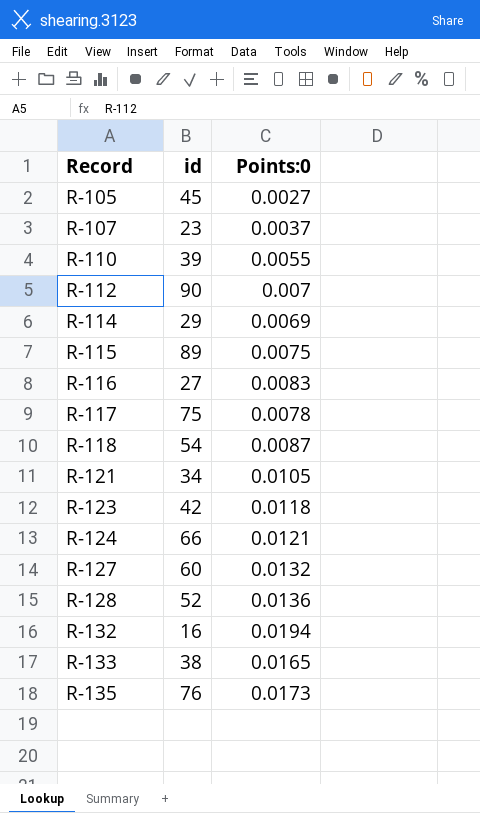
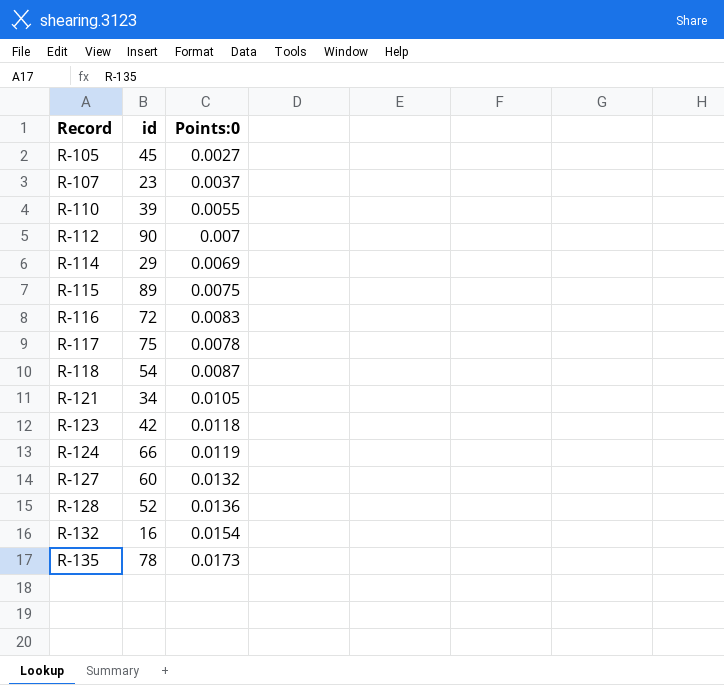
row R-133: 38 | 0.0165 -> none
R-116 | id: 27 -> 72
R-124 | Points:0: 0.0121 -> 0.0119
R-132 | Points:0: 0.0194 -> 0.0154
R-135 | id: 76 -> 78

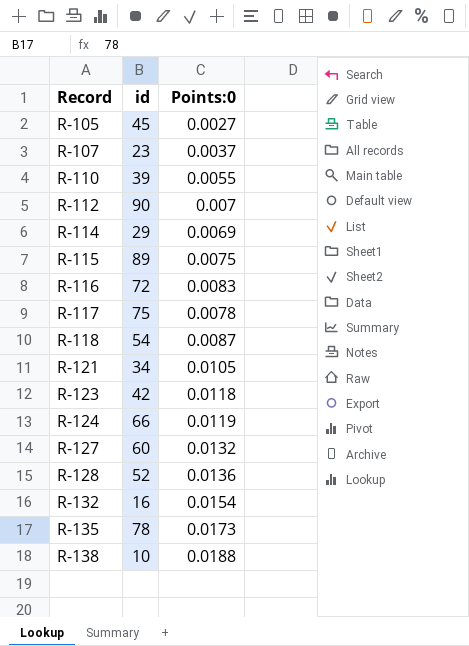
row R-138: none -> 10 | 0.0188

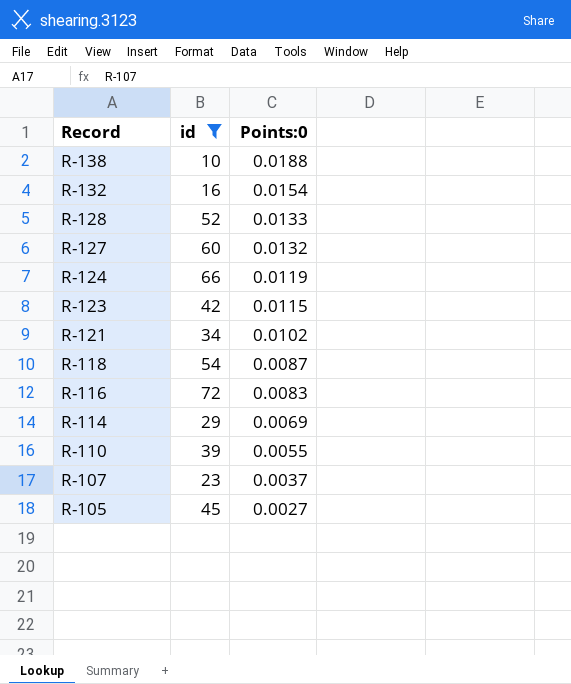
filter: none -> id <= 72
row order: Record ascending -> Record descending
R-128 | Points:0: 0.0136 -> 0.0133
R-123 | Points:0: 0.0118 -> 0.0115
R-121 | Points:0: 0.0105 -> 0.0102

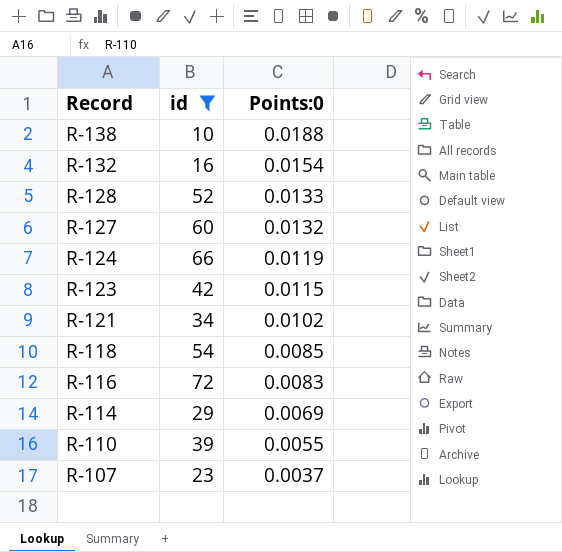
row R-105: 45 | 0.0027 -> none
R-118 | Points:0: 0.0087 -> 0.0085

